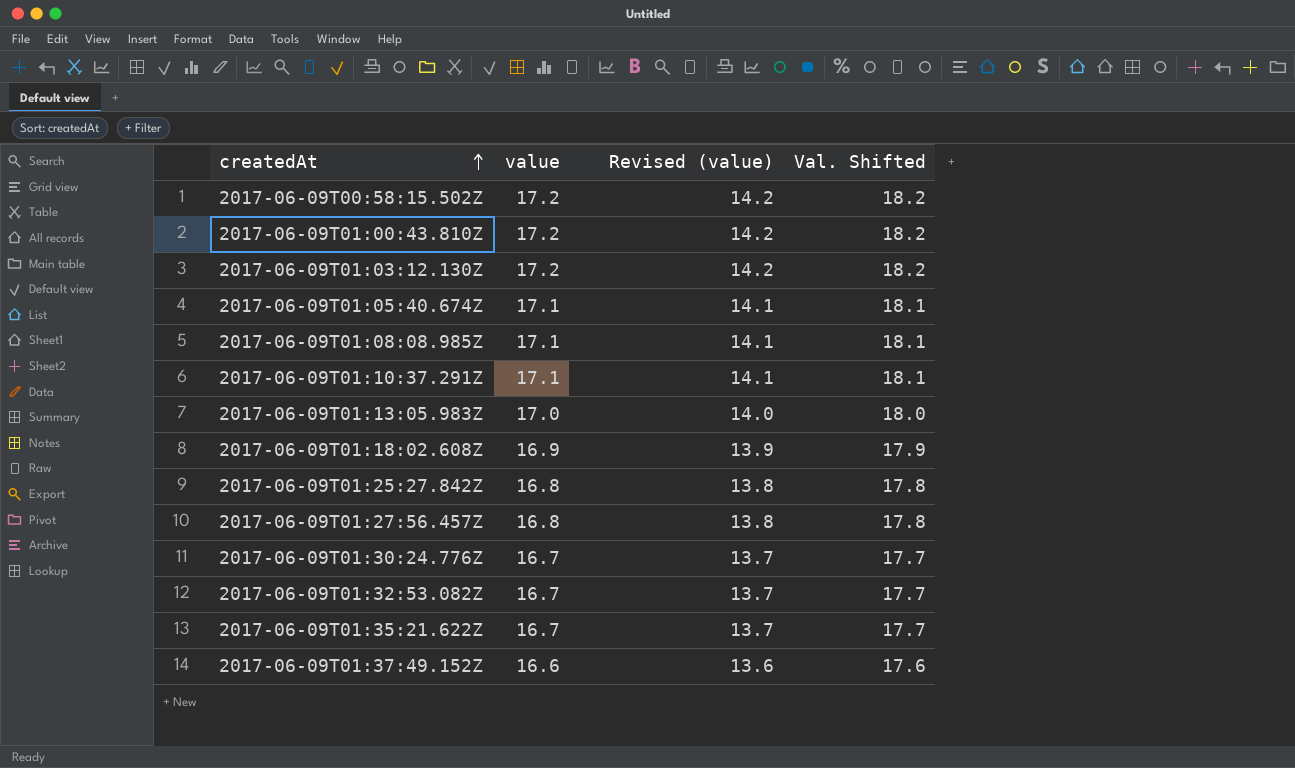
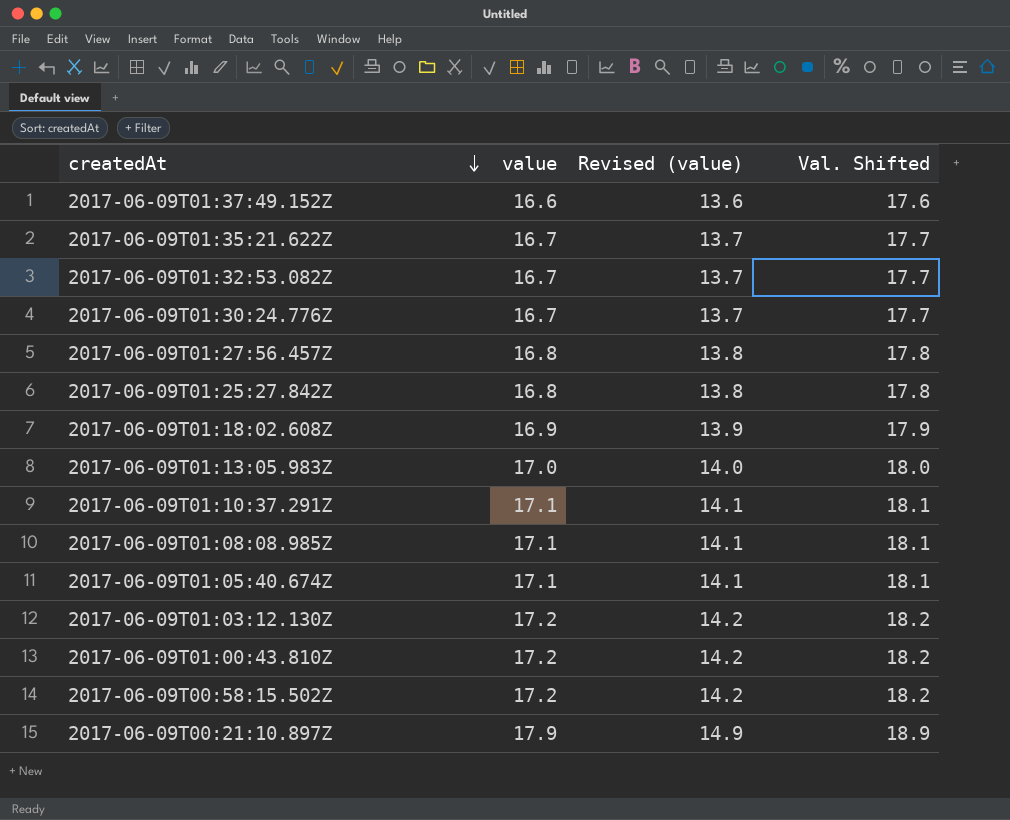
row order: createdAt ascending -> createdAt descending
row 2017-06-09T00:21:10.897Z: none -> 17.9 | 14.9 | 18.9

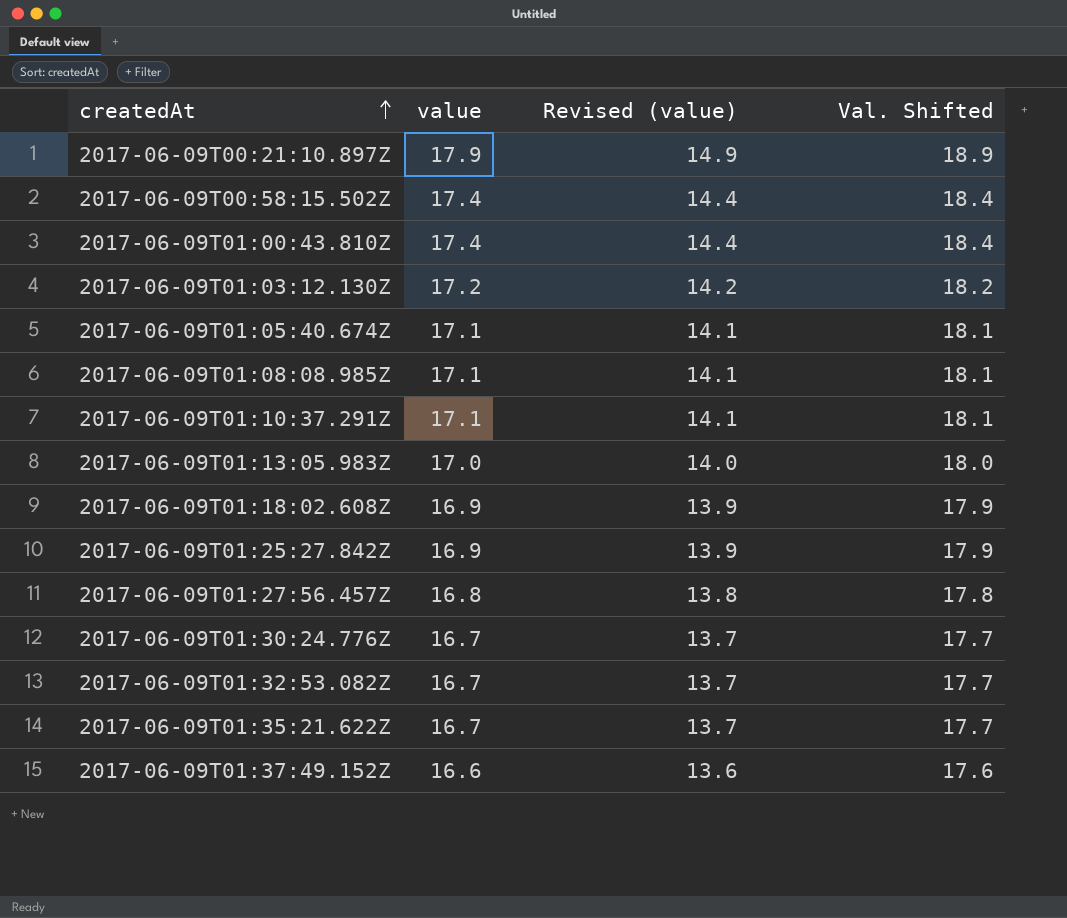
row order: createdAt descending -> createdAt ascending
2017-06-09T00:58:15.502Z | value: 17.2 -> 17.4
2017-06-09T00:58:15.502Z | Revised (value): 14.2 -> 14.4
2017-06-09T00:58:15.502Z | Val. Shifted: 18.2 -> 18.4
2017-06-09T01:00:43.810Z | value: 17.2 -> 17.4
2017-06-09T01:00:43.810Z | Revised (value): 14.2 -> 14.4
2017-06-09T01:00:43.810Z | Val. Shifted: 18.2 -> 18.4
2017-06-09T01:25:27.842Z | value: 16.8 -> 16.9
2017-06-09T01:25:27.842Z | Revised (value): 13.8 -> 13.9
2017-06-09T01:25:27.842Z | Val. Shifted: 17.8 -> 17.9

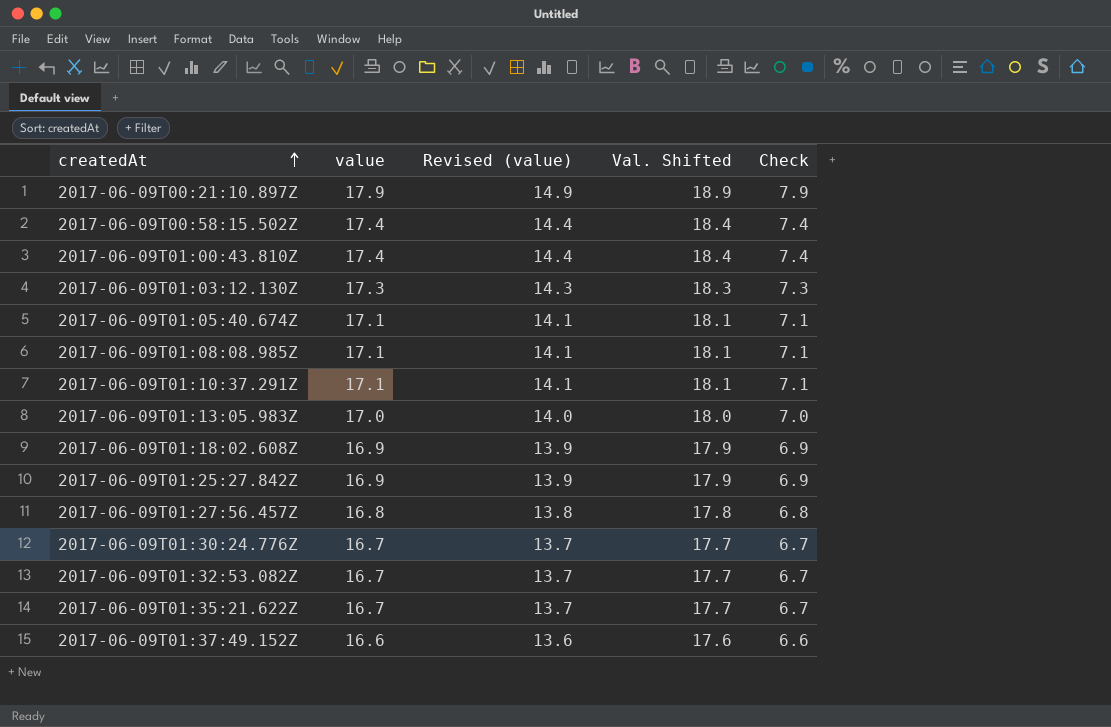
column Check | formula: none -> [value] - 10
2017-06-09T01:03:12.130Z | value: 17.2 -> 17.3
2017-06-09T01:03:12.130Z | Revised (value): 14.2 -> 14.3
2017-06-09T01:03:12.130Z | Val. Shifted: 18.2 -> 18.3

